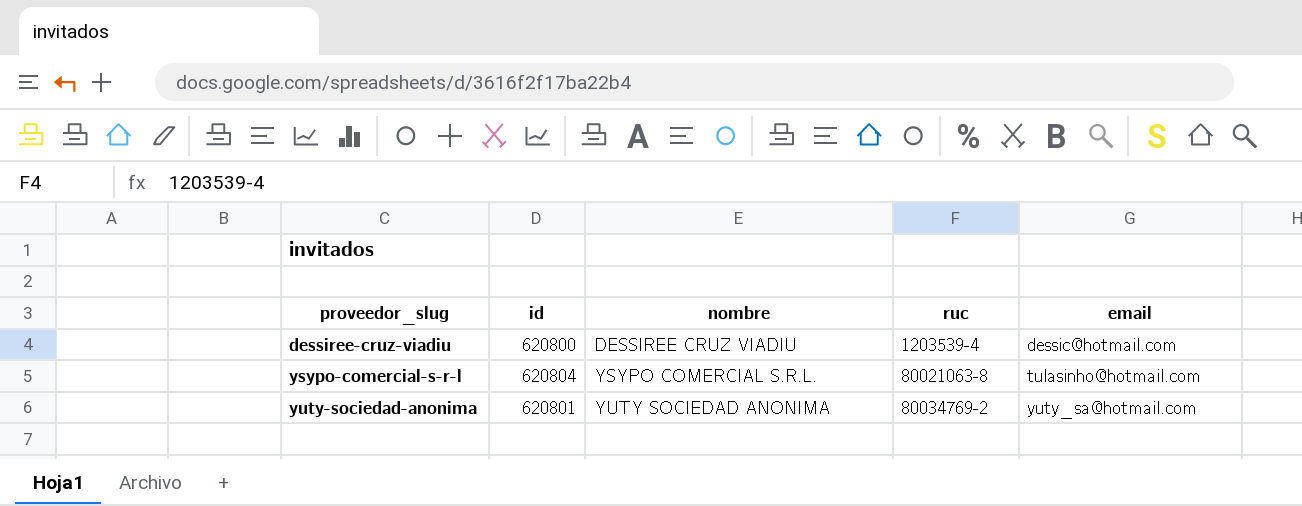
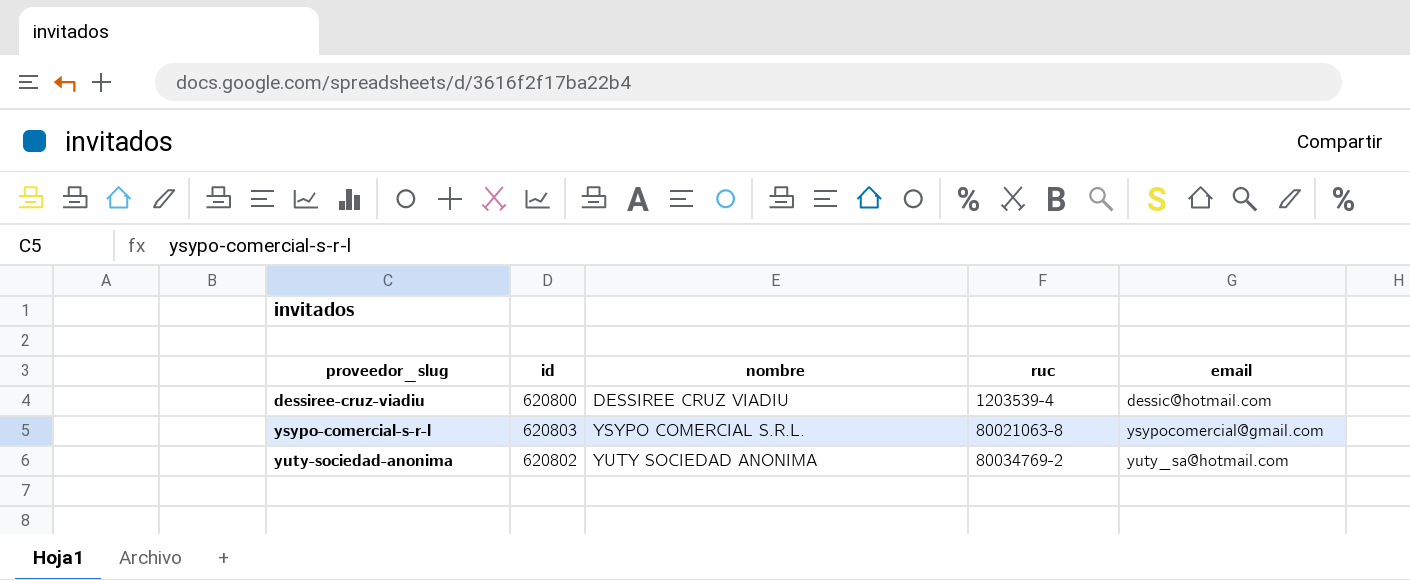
ysypo-comercial-s-r-l | id: 620804 -> 620803
ysypo-comercial-s-r-l | email: tulasinho@hotmail.com -> ysypocomercial@gmail.com
yuty-sociedad-anonima | id: 620801 -> 620802

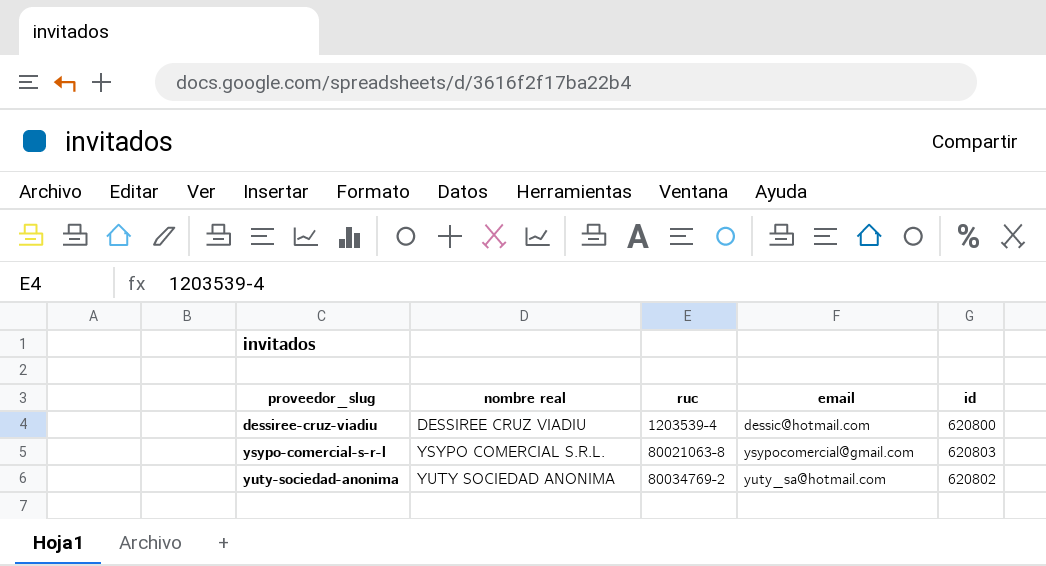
column name: nombre -> nombre real
column id | position: 2 -> 5

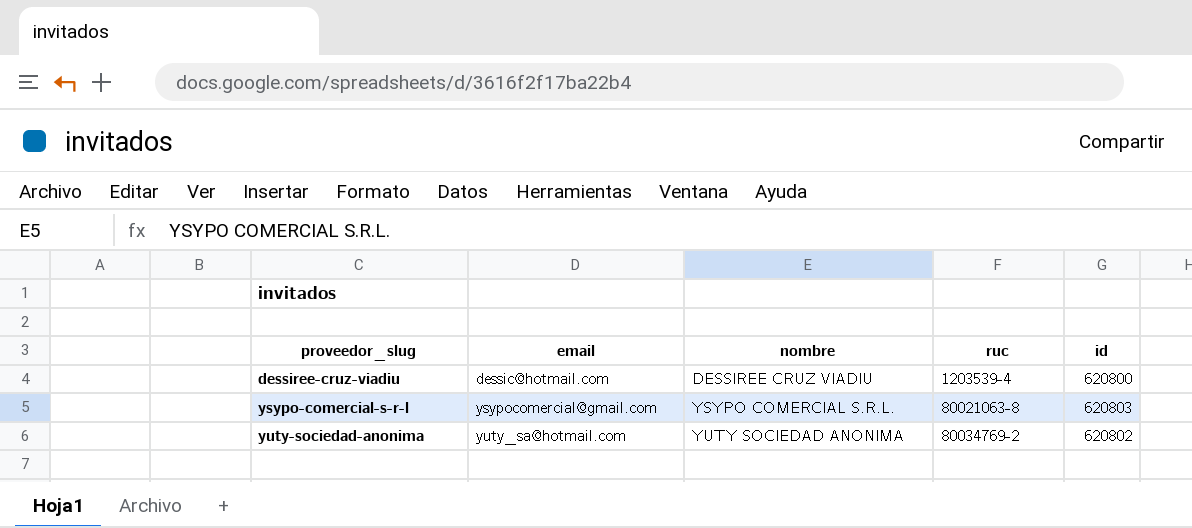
column email | position: 4 -> 2
column name: nombre real -> nombre

